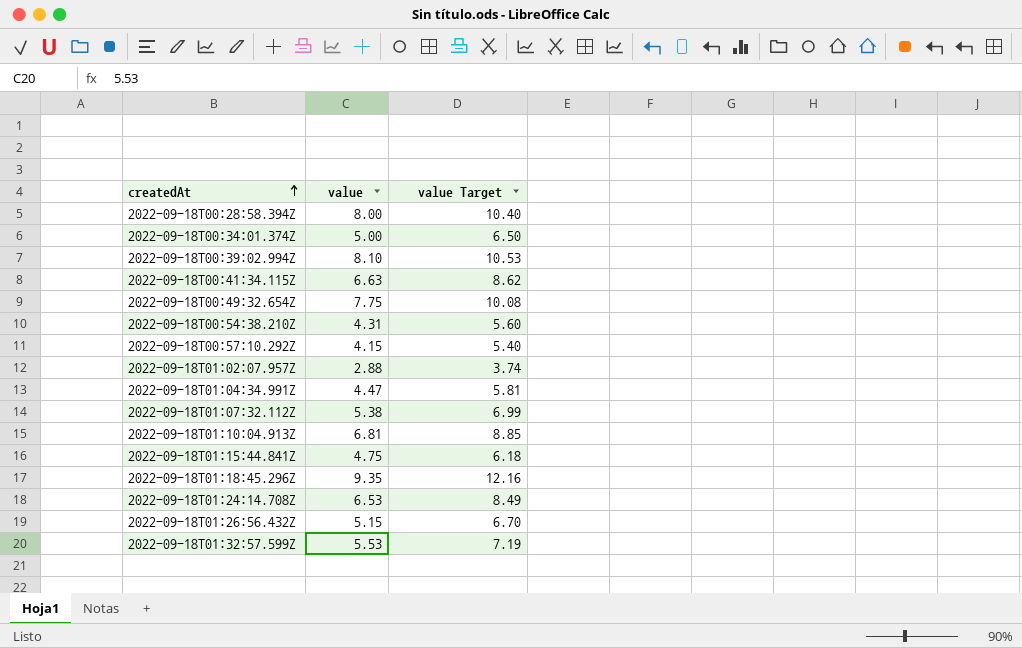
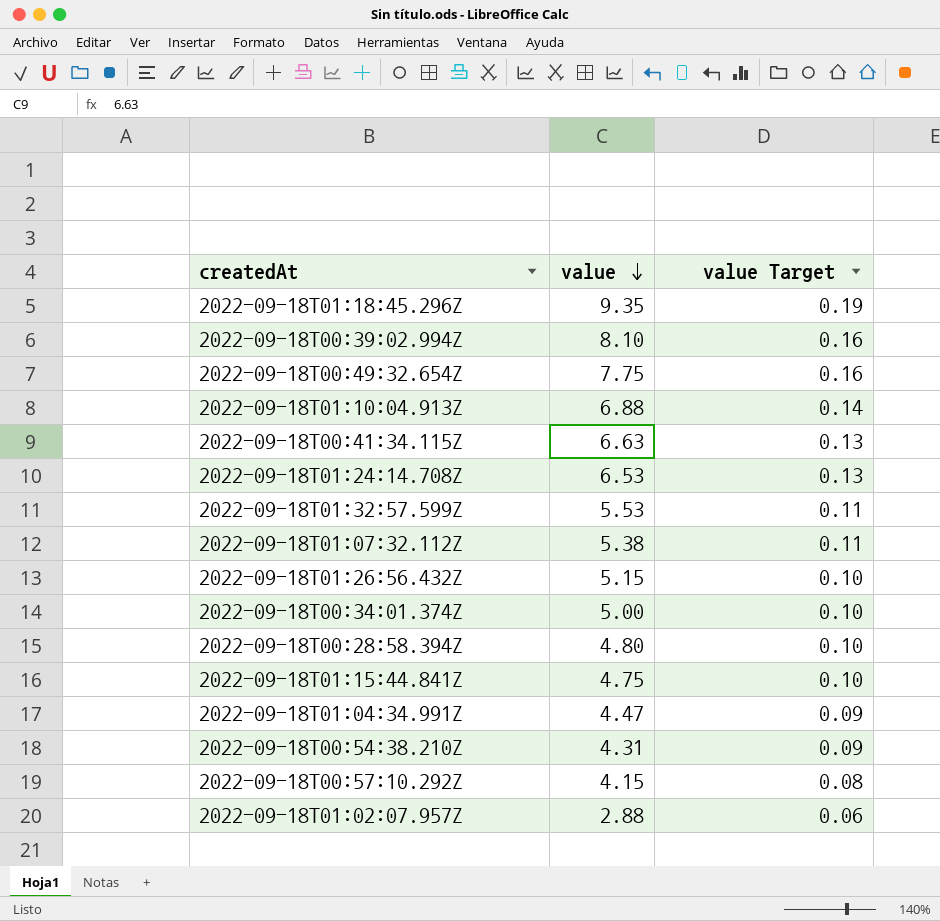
row order: createdAt ascending -> value descending
column value Target | formula: [value] * 1.3 -> [value] * 0.02
2022-09-18T01:10:04.913Z | value: 6.81 -> 6.88
2022-09-18T00:28:58.394Z | value: 8.00 -> 4.80

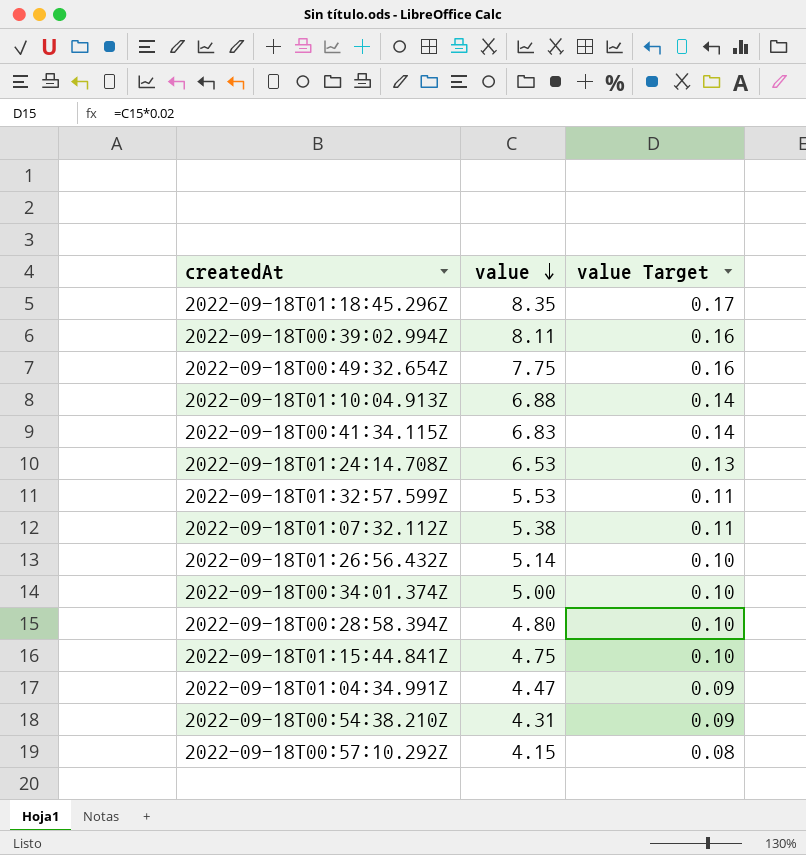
row 2022-09-18T01:02:07.957Z: 2.88 | 0.06 -> none
2022-09-18T01:18:45.296Z | value: 9.35 -> 8.35
2022-09-18T01:18:45.296Z | value Target: 0.19 -> 0.17
2022-09-18T00:39:02.994Z | value: 8.10 -> 8.11
2022-09-18T00:41:34.115Z | value: 6.63 -> 6.83
2022-09-18T00:41:34.115Z | value Target: 0.13 -> 0.14
2022-09-18T01:26:56.432Z | value: 5.15 -> 5.14

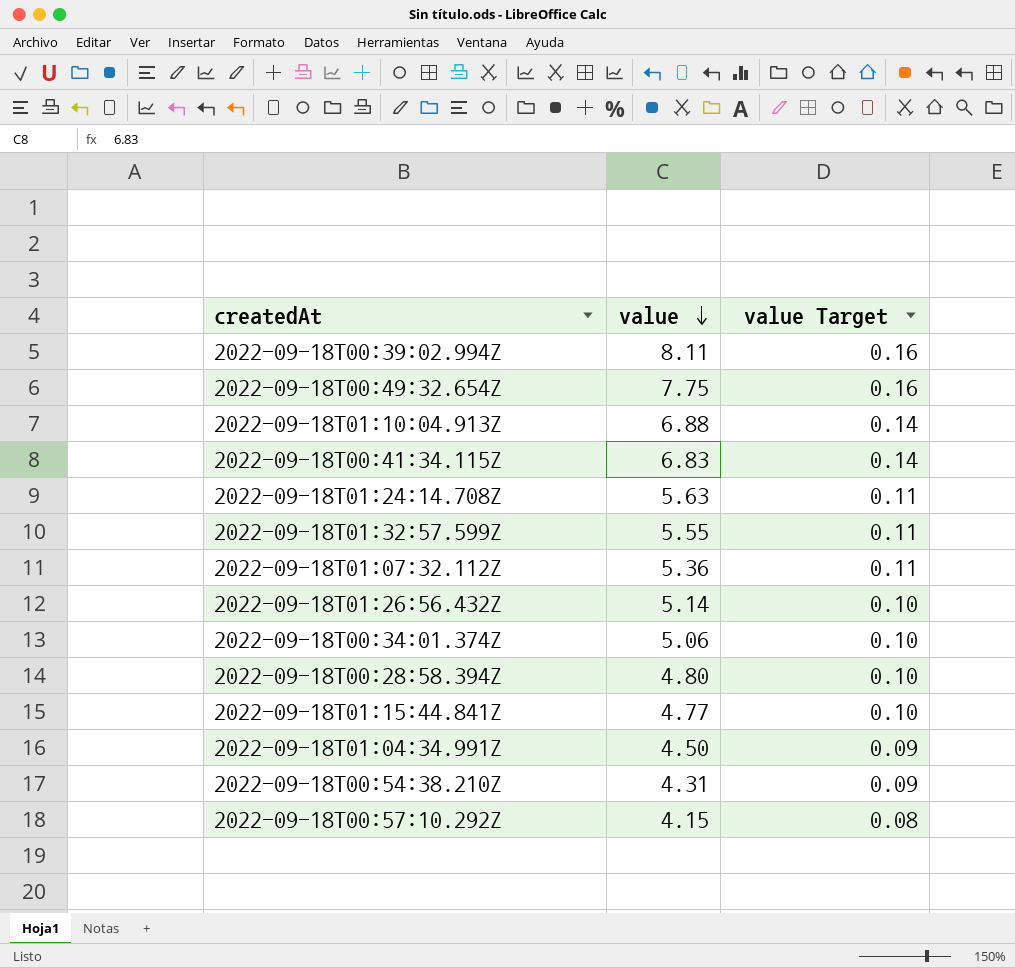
row 2022-09-18T01:18:45.296Z: 8.35 | 0.17 -> none
2022-09-18T01:24:14.708Z | value: 6.53 -> 5.63
2022-09-18T01:24:14.708Z | value Target: 0.13 -> 0.11
2022-09-18T01:32:57.599Z | value: 5.53 -> 5.55
2022-09-18T01:07:32.112Z | value: 5.38 -> 5.36
2022-09-18T00:34:01.374Z | value: 5.00 -> 5.06
2022-09-18T01:15:44.841Z | value: 4.75 -> 4.77
2022-09-18T01:04:34.991Z | value: 4.47 -> 4.50

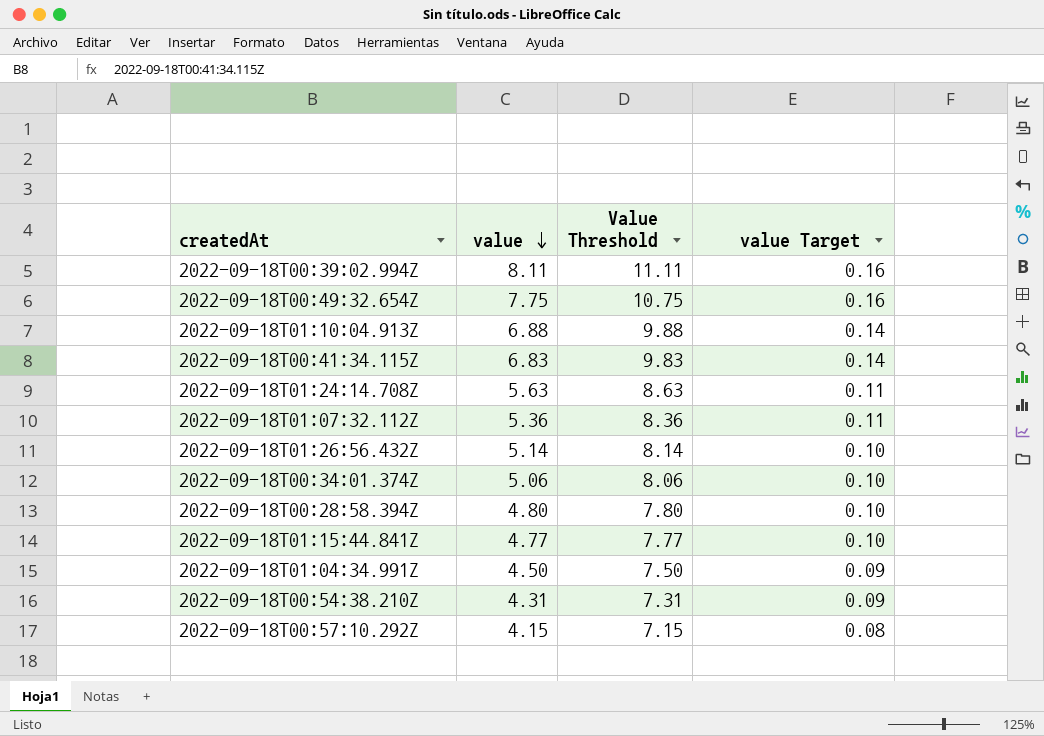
column Value Threshold | formula: none -> [value] + 3
row 2022-09-18T01:32:57.599Z: 5.55 | 0.11 -> none

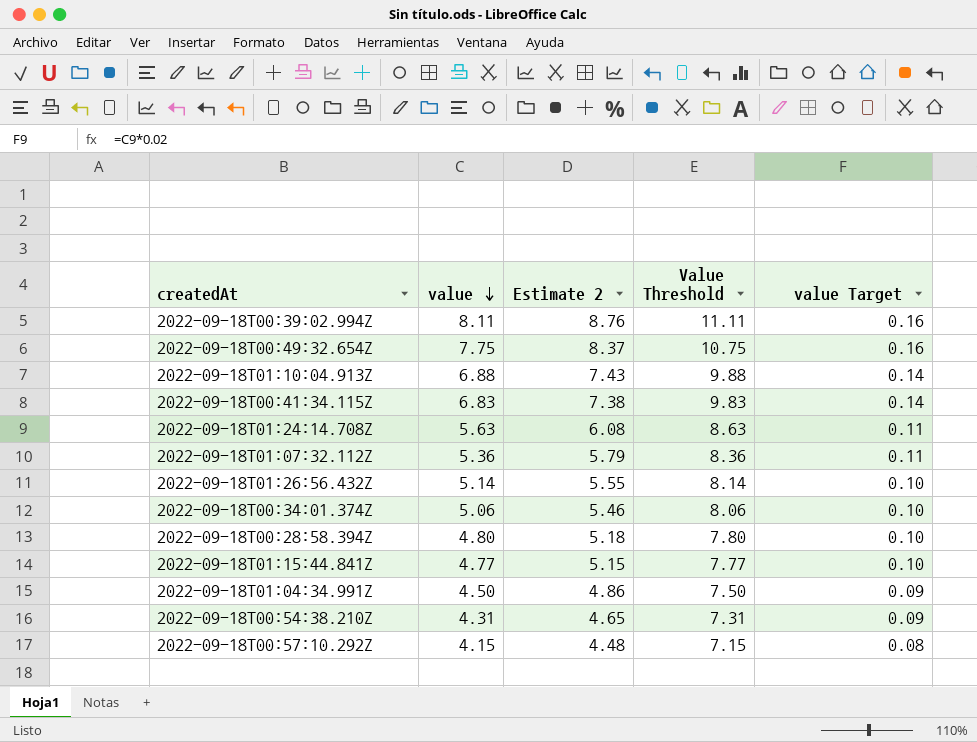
column Estimate 2 | formula: none -> [value] * 1.08

